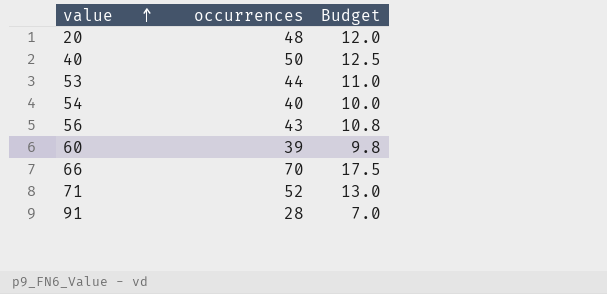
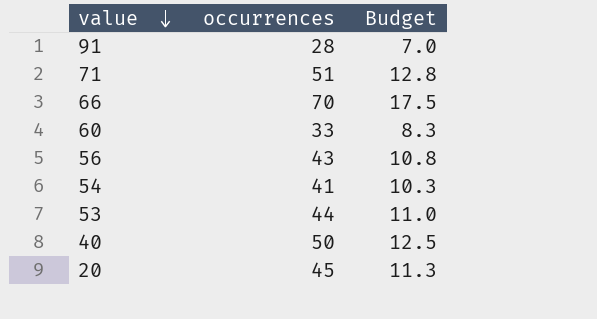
row order: value ascending -> value descending
71 | occurrences: 52 -> 51
71 | Budget: 13.0 -> 12.8
60 | occurrences: 39 -> 33
60 | Budget: 9.8 -> 8.3
54 | occurrences: 40 -> 41
54 | Budget: 10.0 -> 10.3
20 | occurrences: 48 -> 45
20 | Budget: 12.0 -> 11.3

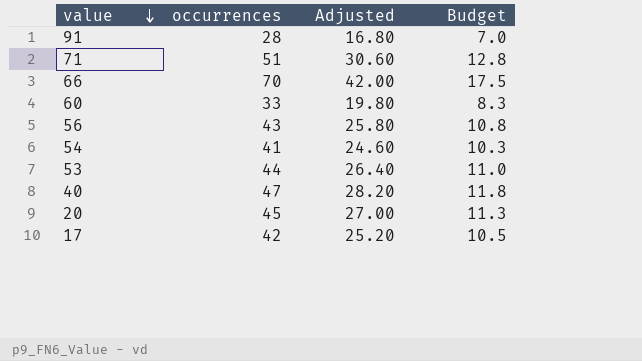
column Adjusted | formula: none -> [occurrences] * 0.6
40 | occurrences: 50 -> 47
40 | Budget: 12.5 -> 11.8
row 17: none -> 42 | 25.20 | 10.5

